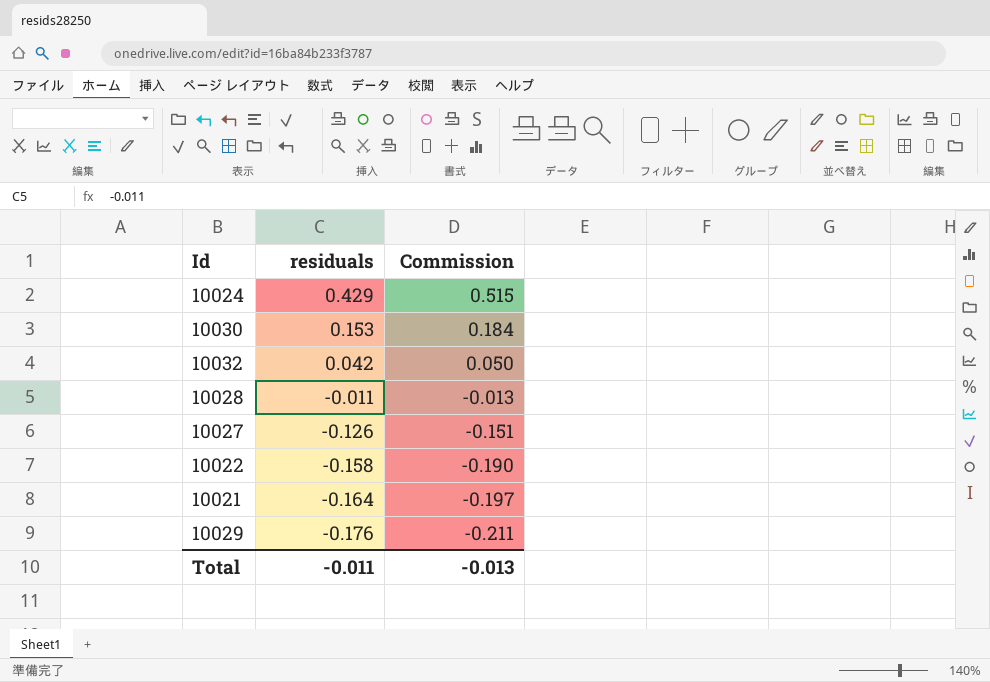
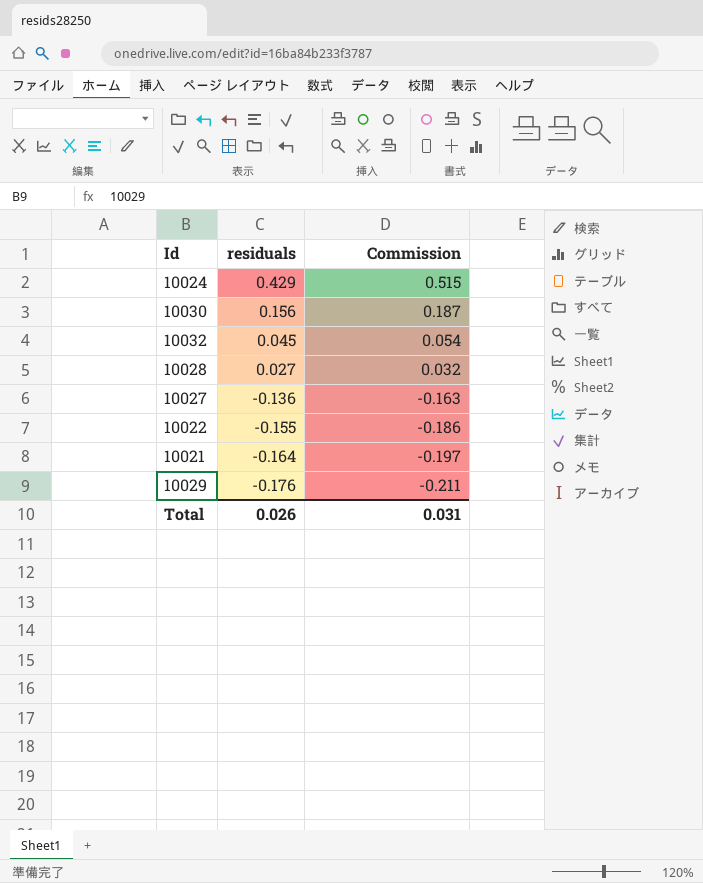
10030 | residuals: 0.153 -> 0.156
10030 | Commission: 0.184 -> 0.187
10032 | residuals: 0.042 -> 0.045
10032 | Commission: 0.050 -> 0.054
10028 | residuals: -0.011 -> 0.027
10028 | Commission: -0.013 -> 0.032
10027 | residuals: -0.126 -> -0.136
10027 | Commission: -0.151 -> -0.163
10022 | residuals: -0.158 -> -0.155
10022 | Commission: -0.190 -> -0.186
Total | residuals: -0.011 -> 0.026
Total | Commission: -0.013 -> 0.031

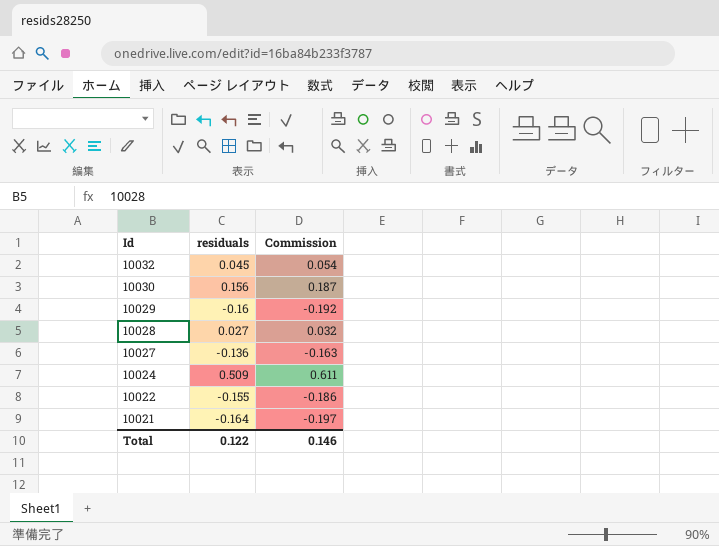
row order: residuals descending -> Id descending
10029 | residuals: -0.176 -> -0.16
10029 | Commission: -0.211 -> -0.192
10024 | residuals: 0.429 -> 0.509
10024 | Commission: 0.515 -> 0.611
Total | residuals: 0.026 -> 0.122
Total | Commission: 0.031 -> 0.146

